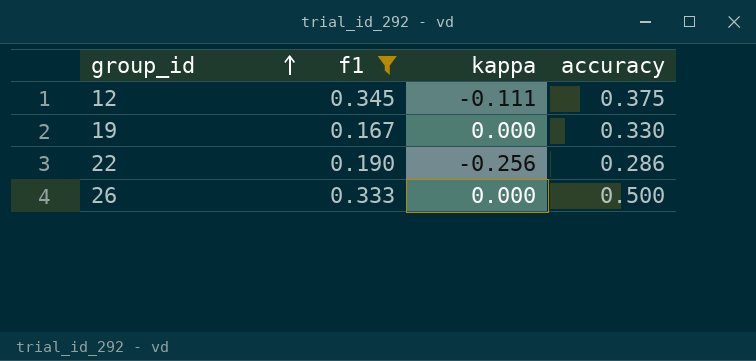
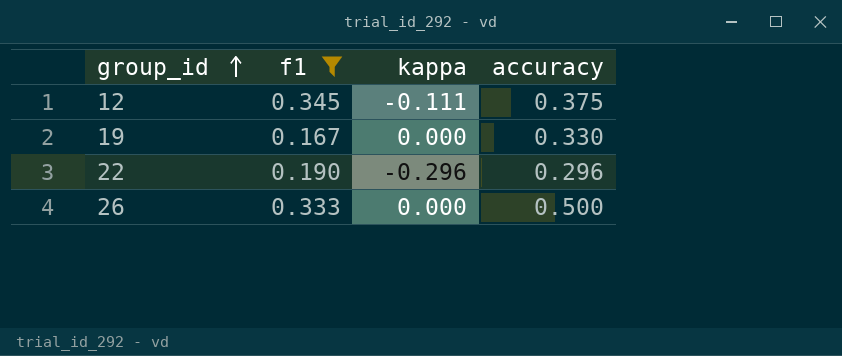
22 | kappa: -0.256 -> -0.296
22 | accuracy: 0.286 -> 0.296

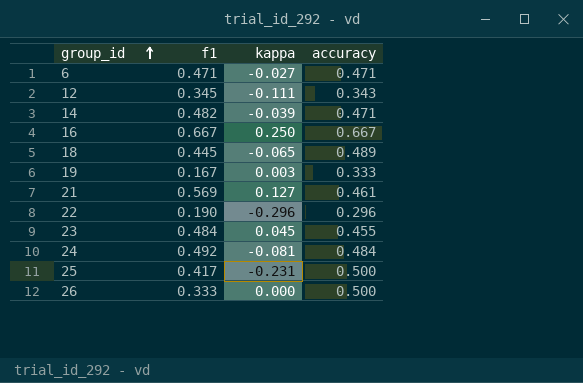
filter: f1 <= 0.345 -> none
12 | accuracy: 0.375 -> 0.343
19 | kappa: 0.000 -> 0.003
19 | accuracy: 0.330 -> 0.333

